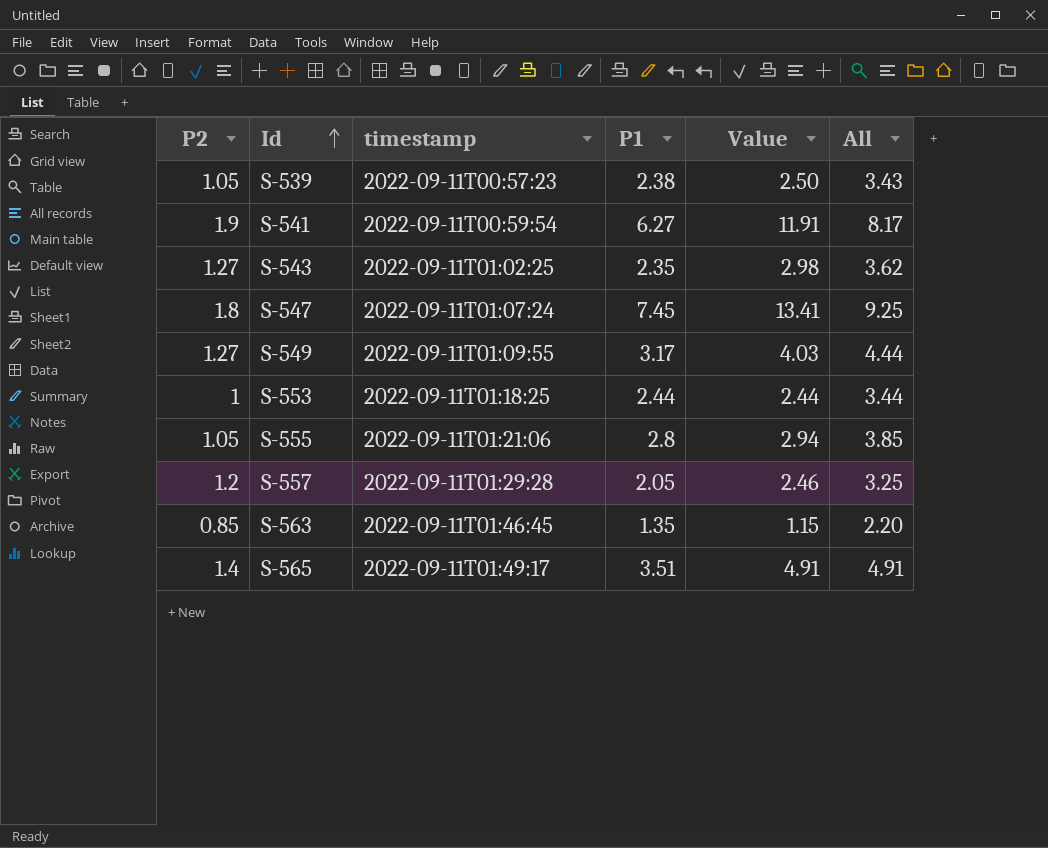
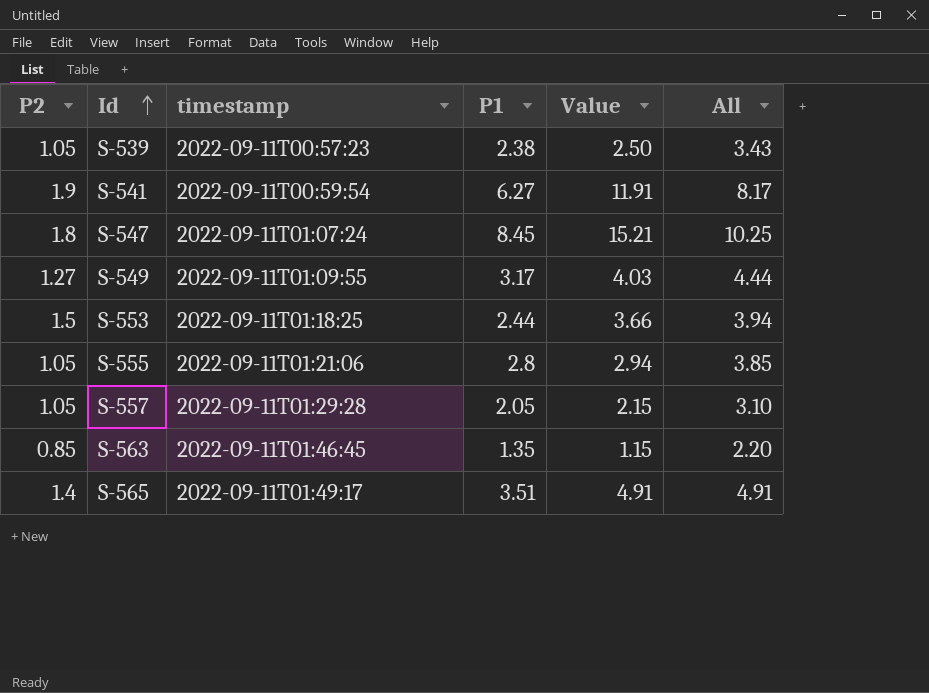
row S-543: 1.27 | 2022-09-11T01:02:25 | 2.35 | 2.98 | 3.62 -> none
S-547 | P1: 7.45 -> 8.45
S-547 | Value: 13.41 -> 15.21
S-547 | All: 9.25 -> 10.25
S-553 | P2: 1 -> 1.5
S-553 | Value: 2.44 -> 3.66
S-553 | All: 3.44 -> 3.94
S-557 | P2: 1.2 -> 1.05
S-557 | Value: 2.46 -> 2.15
S-557 | All: 3.25 -> 3.10

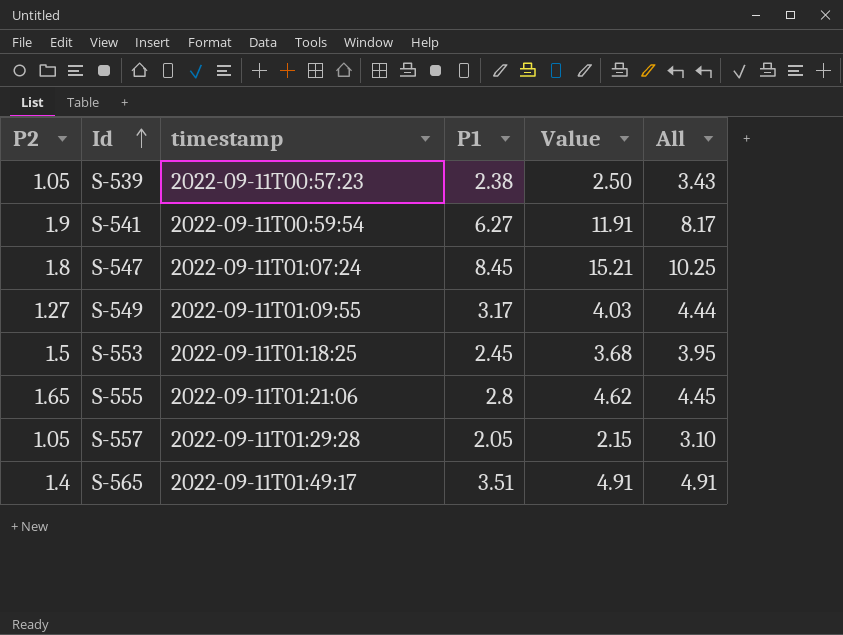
row S-563: 0.85 | 2022-09-11T01:46:45 | 1.35 | 1.15 | 2.20 -> none
S-553 | P1: 2.44 -> 2.45
S-553 | Value: 3.66 -> 3.68
S-553 | All: 3.94 -> 3.95
S-555 | P2: 1.05 -> 1.65
S-555 | Value: 2.94 -> 4.62
S-555 | All: 3.85 -> 4.45

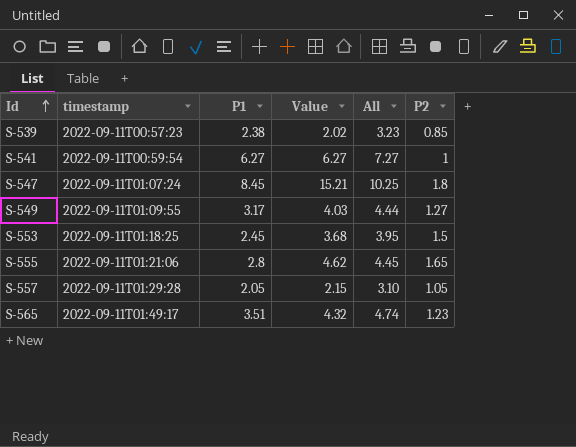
column P2 | position: 1 -> 6
S-539 | Value: 2.50 -> 2.02
S-539 | All: 3.43 -> 3.23
S-539 | P2: 1.05 -> 0.85
S-541 | Value: 11.91 -> 6.27
S-541 | All: 8.17 -> 7.27
S-541 | P2: 1.9 -> 1
S-565 | Value: 4.91 -> 4.32
S-565 | All: 4.91 -> 4.74
S-565 | P2: 1.4 -> 1.23

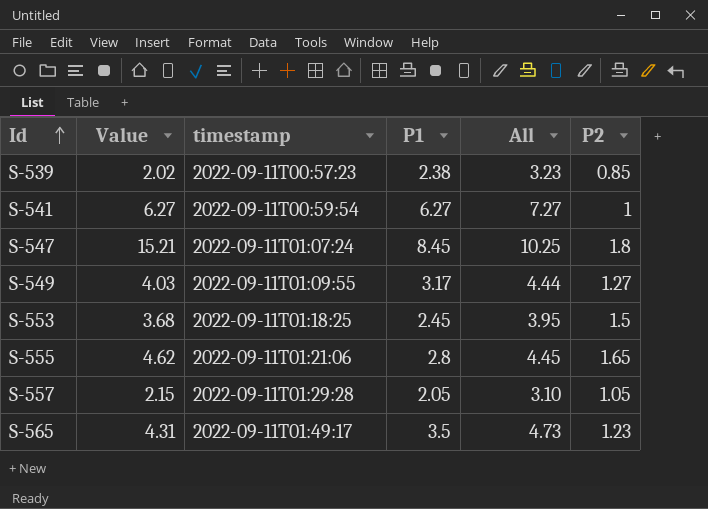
column Value | position: 4 -> 2
S-565 | Value: 4.32 -> 4.31
S-565 | P1: 3.51 -> 3.5
S-565 | All: 4.74 -> 4.73

